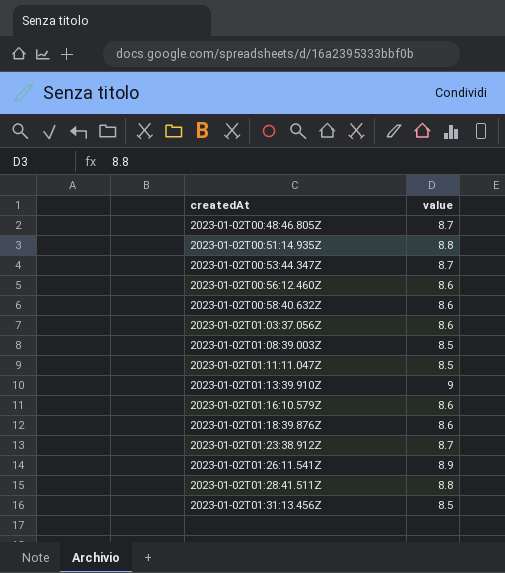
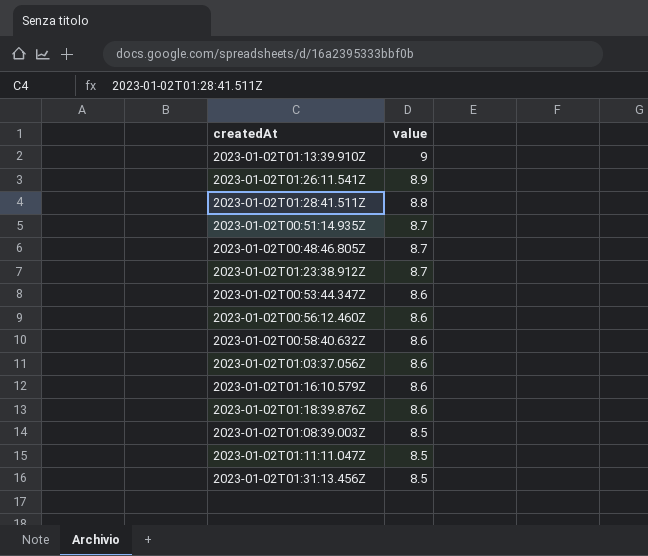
row order: createdAt ascending -> value descending
2023-01-02T00:51:14.935Z | value: 8.8 -> 8.7
2023-01-02T00:53:44.347Z | value: 8.7 -> 8.6

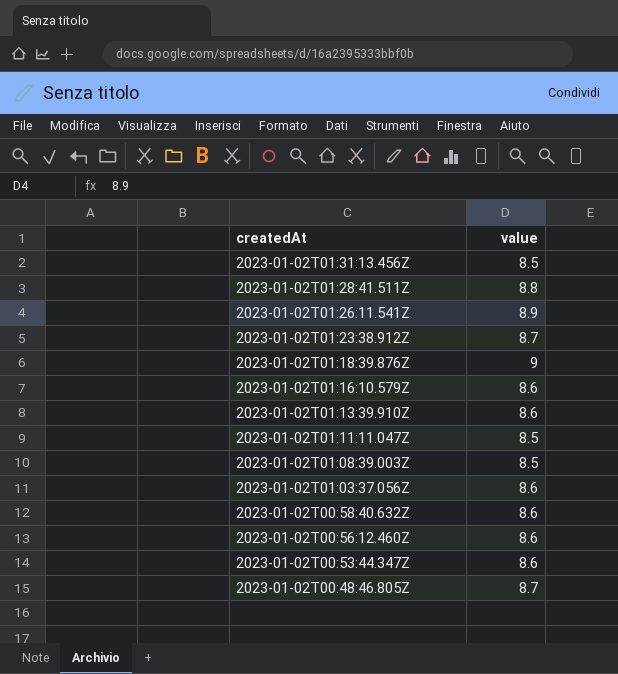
row order: value descending -> createdAt descending
row 2023-01-02T00:51:14.935Z: 8.7 -> none
2023-01-02T01:18:39.876Z | value: 8.6 -> 9
2023-01-02T01:13:39.910Z | value: 9 -> 8.6

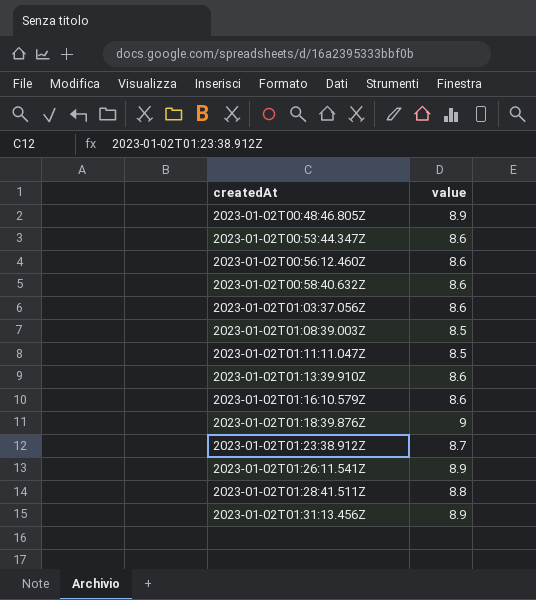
row order: createdAt descending -> createdAt ascending
2023-01-02T00:48:46.805Z | value: 8.7 -> 8.9
2023-01-02T01:31:13.456Z | value: 8.5 -> 8.9

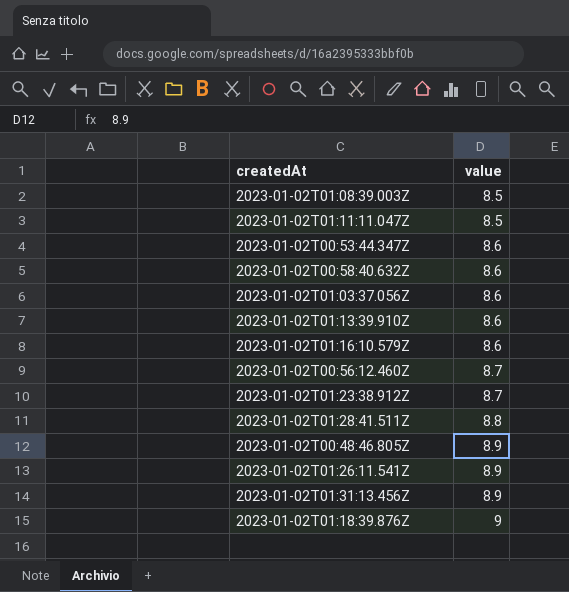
row order: createdAt ascending -> value ascending
2023-01-02T00:56:12.460Z | value: 8.6 -> 8.7

